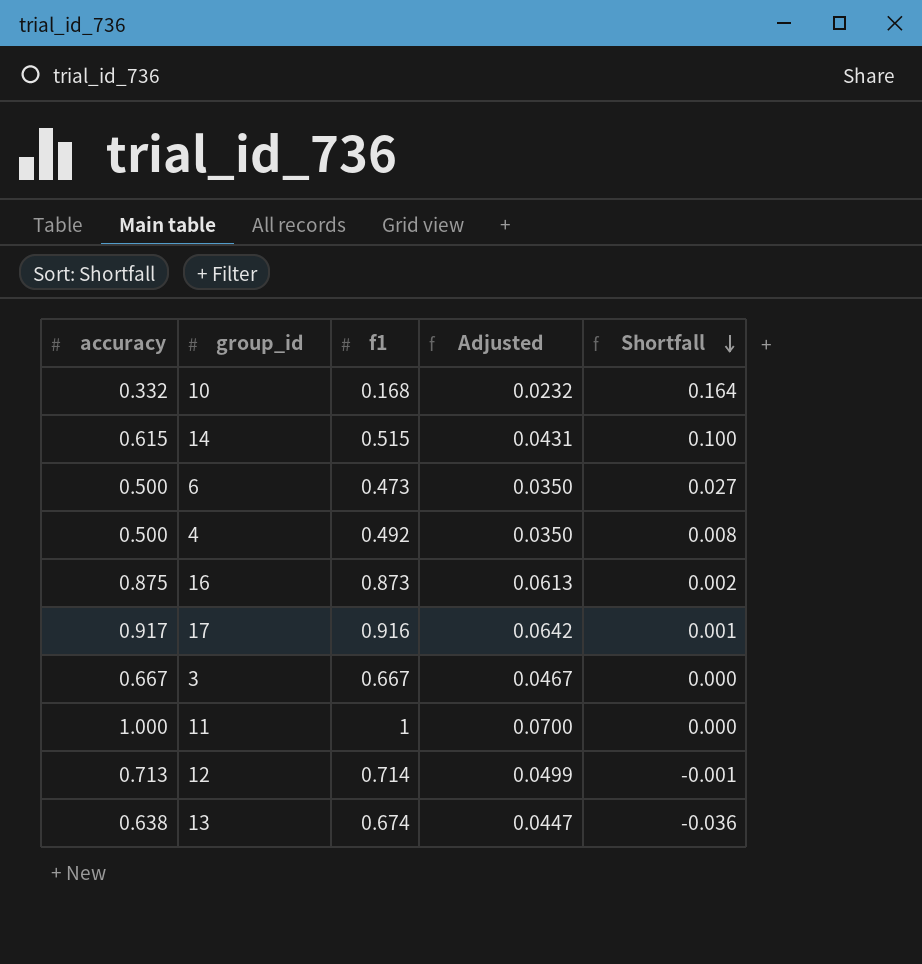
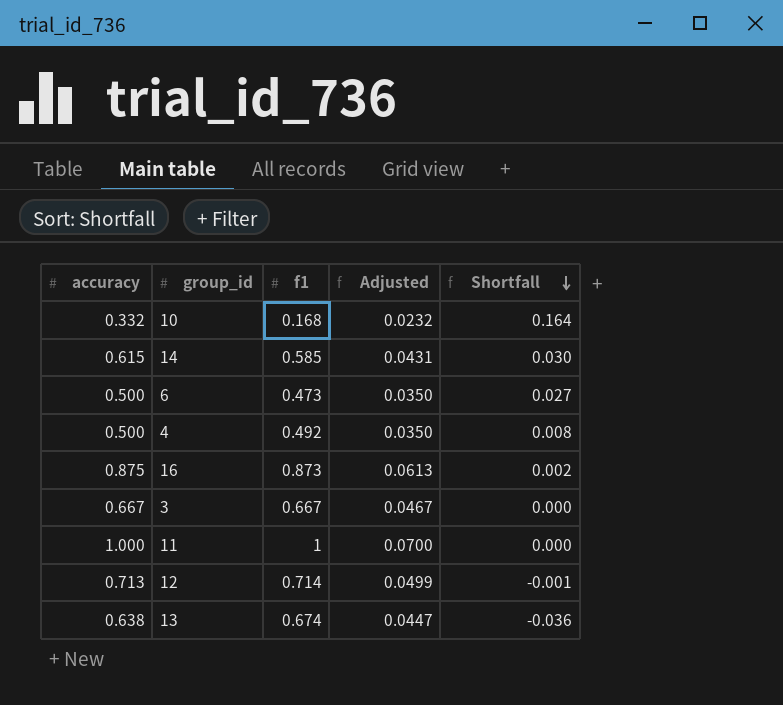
row 17: 0.917 | 0.916 | 0.0642 | 0.001 -> none
14 | f1: 0.515 -> 0.585
14 | Shortfall: 0.100 -> 0.030

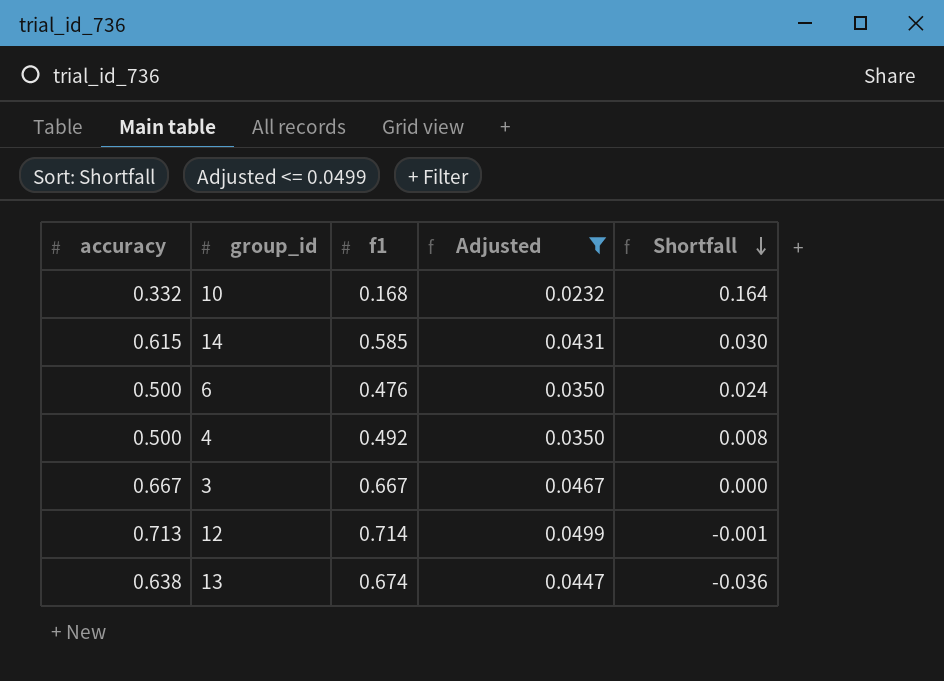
filter: none -> Adjusted <= 0.0499
6 | f1: 0.473 -> 0.476
6 | Shortfall: 0.027 -> 0.024

